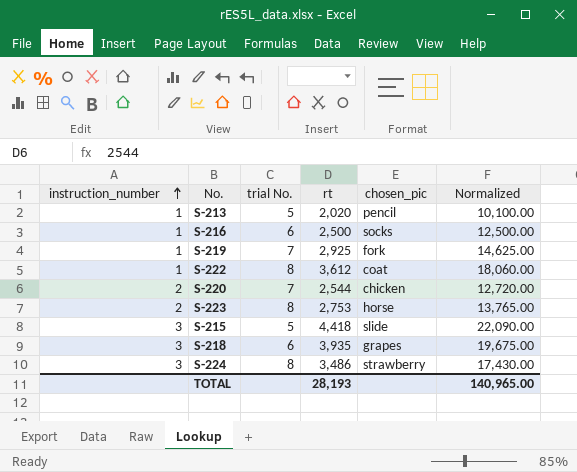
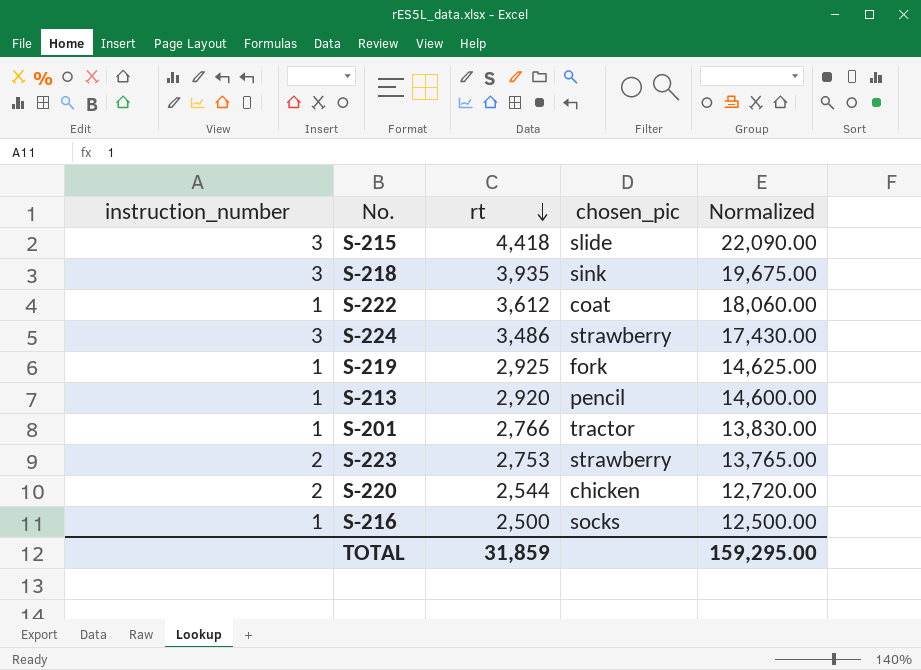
row order: instruction_number ascending -> rt descending
column trial No. | position: 3 -> none
S-218 | chosen_pic: grapes -> sink
S-213 | rt: 2,020 -> 2,920
S-213 | Normalized: 10,100.00 -> 14,600.00
row S-201: none -> 1 | 2,766 | tractor | 13,830.00
S-223 | chosen_pic: horse -> strawberry
TOTAL | rt: 28,193 -> 31,859
TOTAL | Normalized: 140,965.00 -> 159,295.00

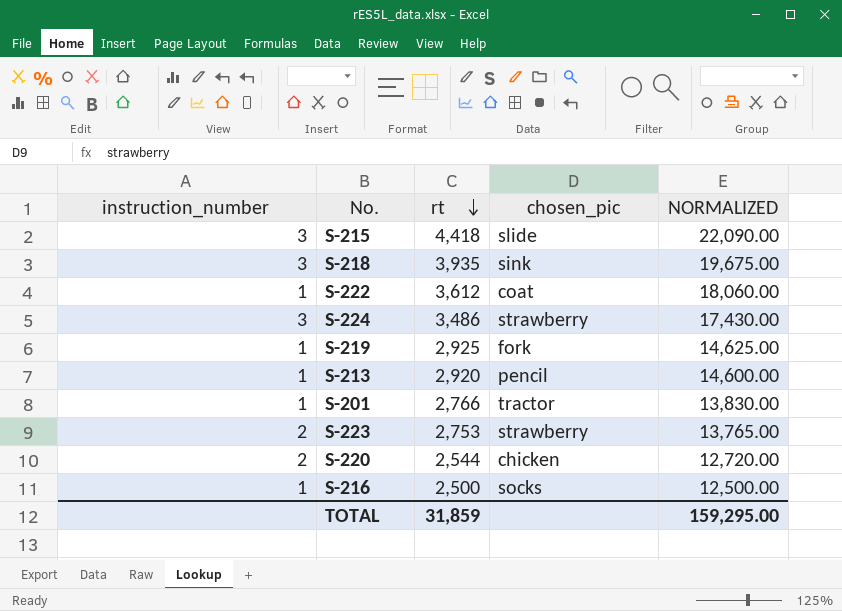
column name: Normalized -> NORMALIZED

